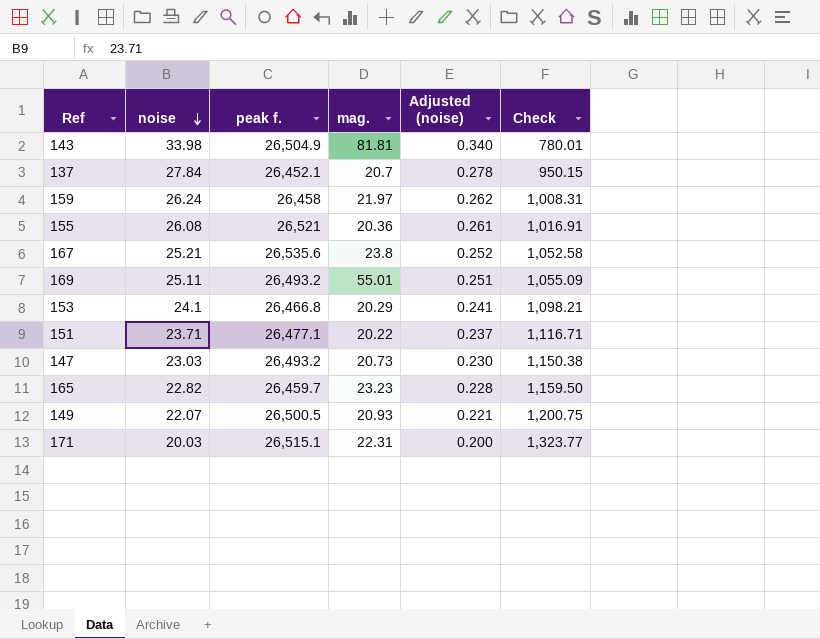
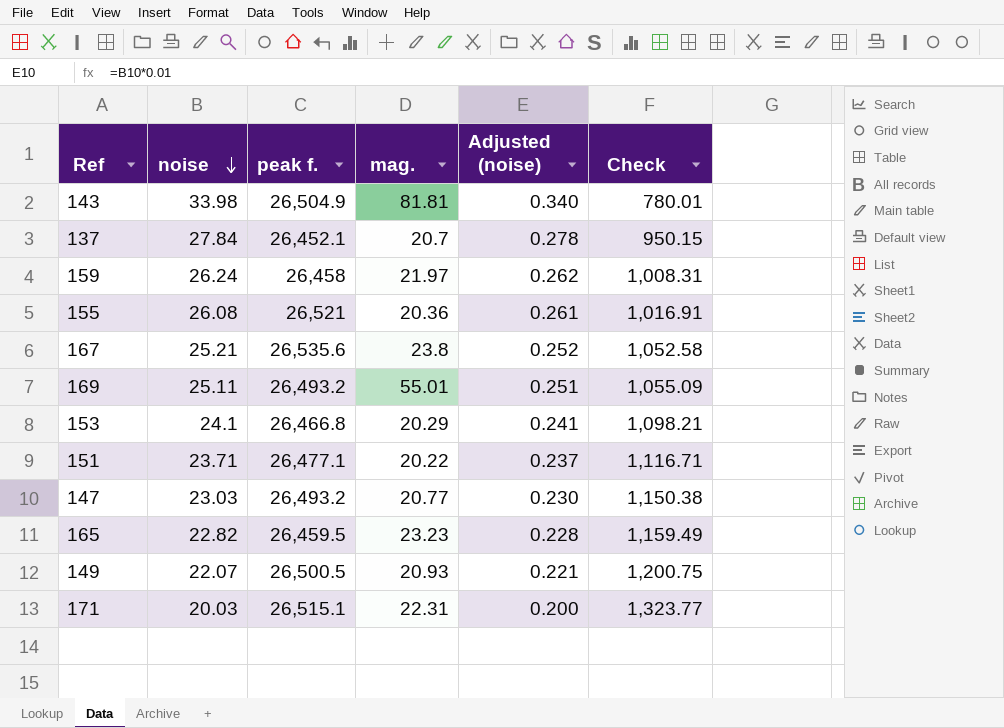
147 | mag.: 20.73 -> 20.77
165 | peak f.: 26,459.7 -> 26,459.5
165 | Check: 1,159.50 -> 1,159.49

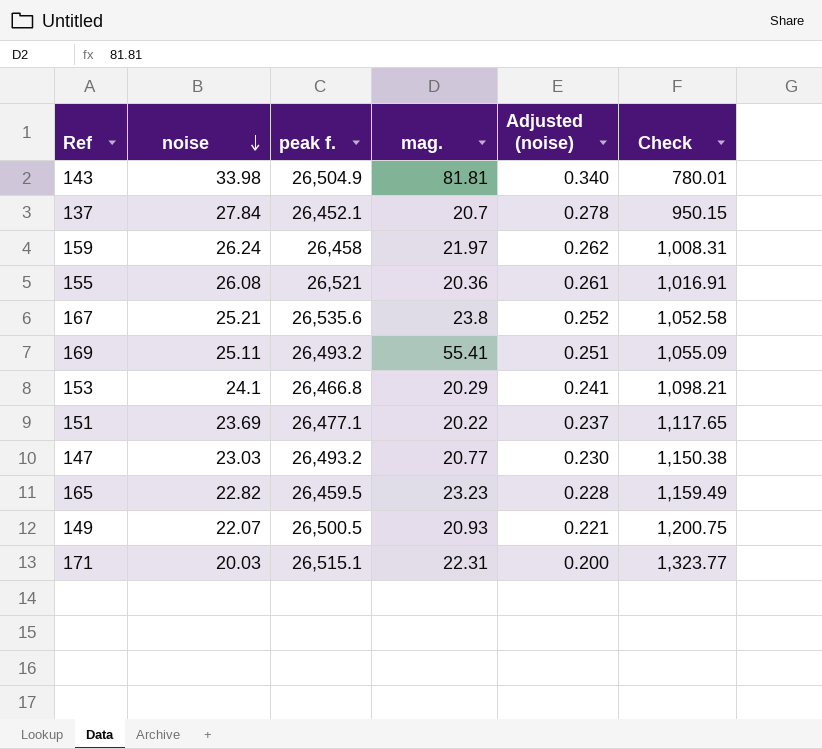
169 | mag.: 55.01 -> 55.41
151 | noise: 23.71 -> 23.69
151 | Check: 1,116.71 -> 1,117.65

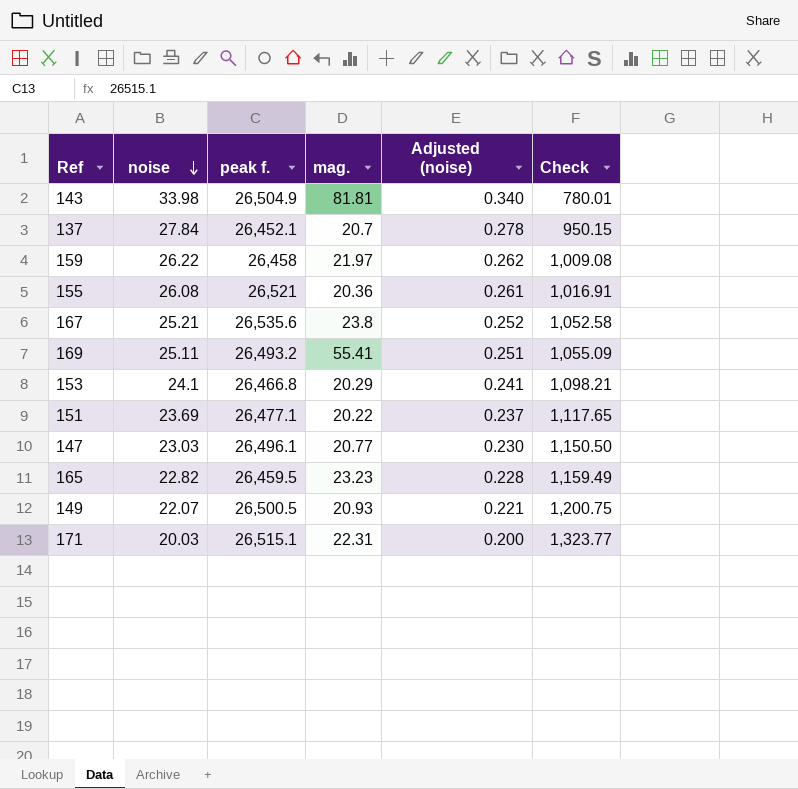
159 | noise: 26.24 -> 26.22
159 | Check: 1,008.31 -> 1,009.08
147 | peak f.: 26,493.2 -> 26,496.1
147 | Check: 1,150.38 -> 1,150.50

